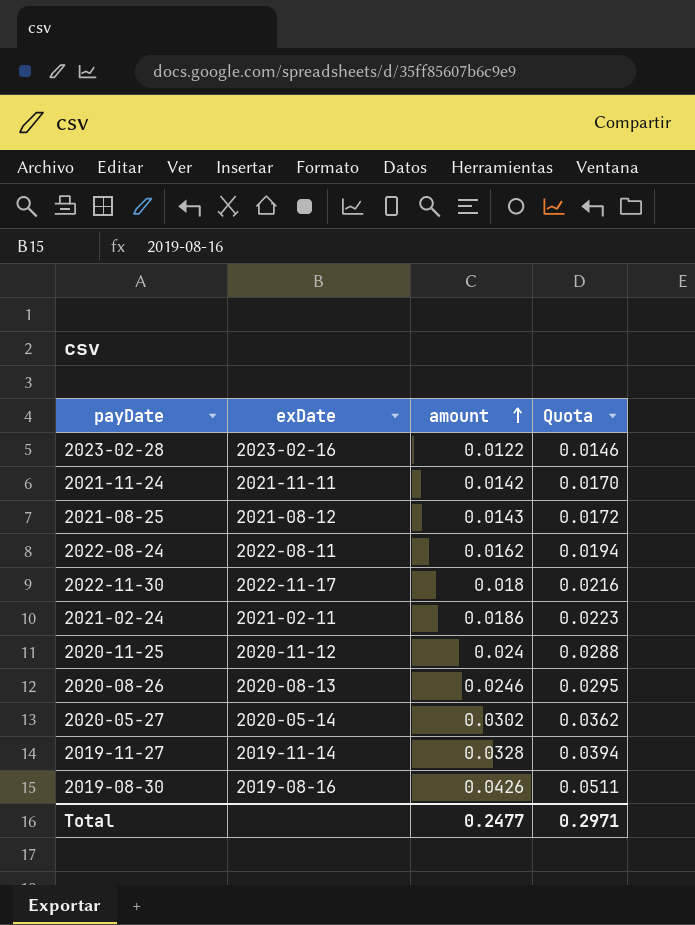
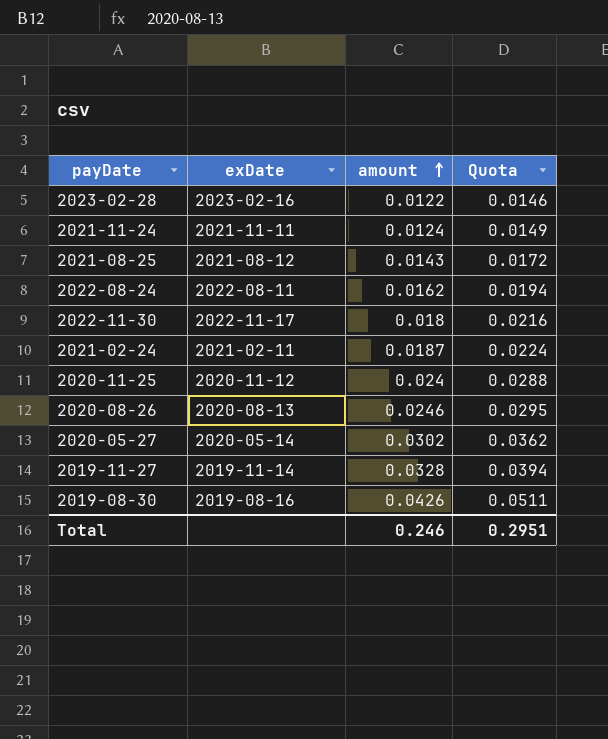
2021-11-24 | amount: 0.0142 -> 0.0124
2021-11-24 | Quota: 0.0170 -> 0.0149
2021-02-24 | amount: 0.0186 -> 0.0187
2021-02-24 | Quota: 0.0223 -> 0.0224
Total | amount: 0.2477 -> 0.246
Total | Quota: 0.2971 -> 0.2951

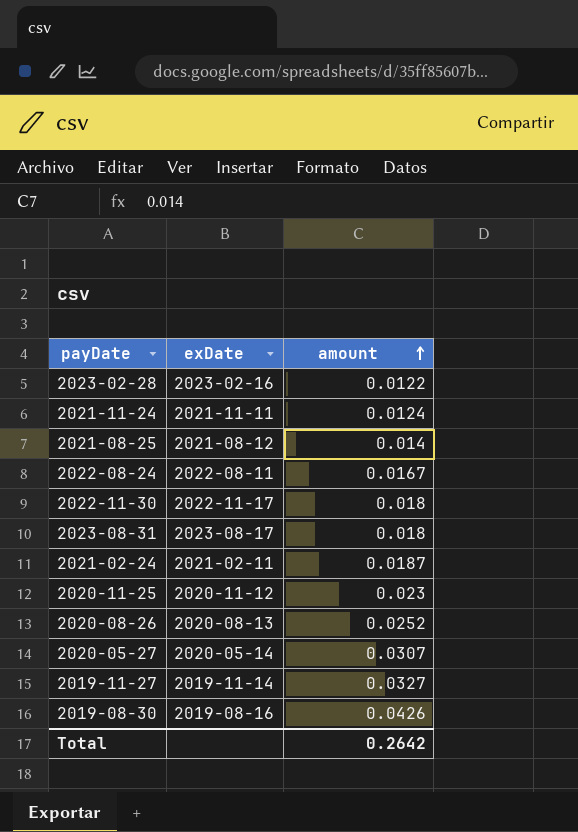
column Quota | formula: [amount] * 1.2 -> none
2021-08-25 | amount: 0.0143 -> 0.014
2022-08-24 | amount: 0.0162 -> 0.0167
row 2023-08-31: none -> 2023-08-17 | 0.018
2020-11-25 | amount: 0.024 -> 0.023
2020-08-26 | amount: 0.0246 -> 0.0252
2020-05-27 | amount: 0.0302 -> 0.0307
2019-11-27 | amount: 0.0328 -> 0.0327
Total | amount: 0.246 -> 0.2642

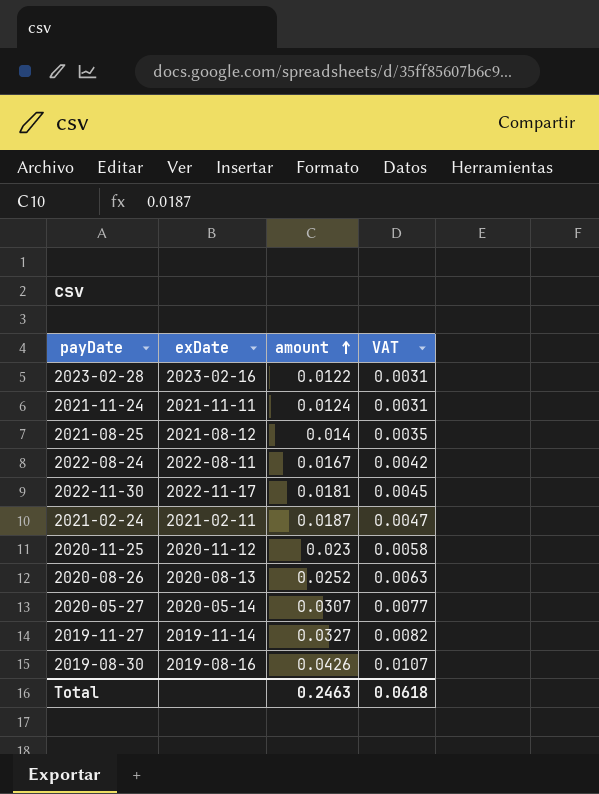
column VAT | formula: none -> [amount] * 0.25
row 2023-08-31: 2023-08-17 | 0.018 -> none
2022-11-30 | amount: 0.018 -> 0.0181
Total | amount: 0.2642 -> 0.2463

